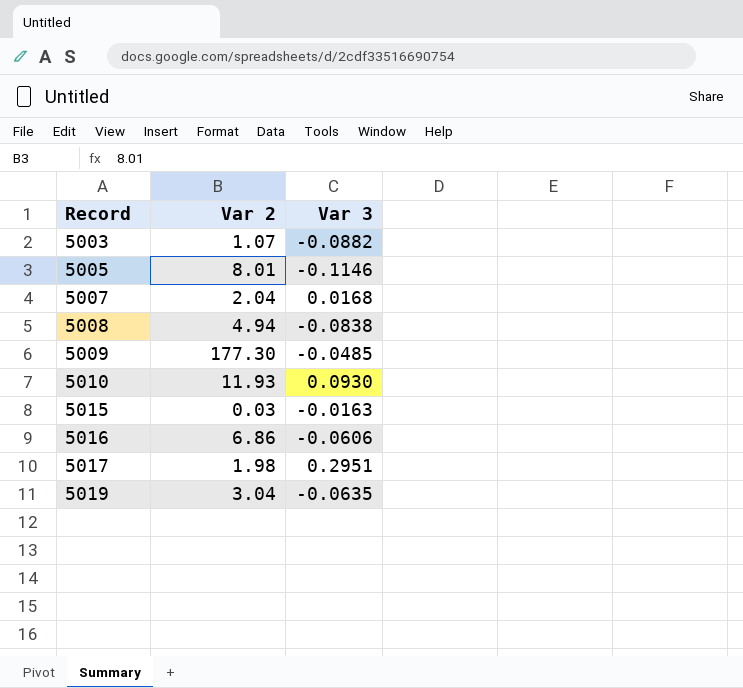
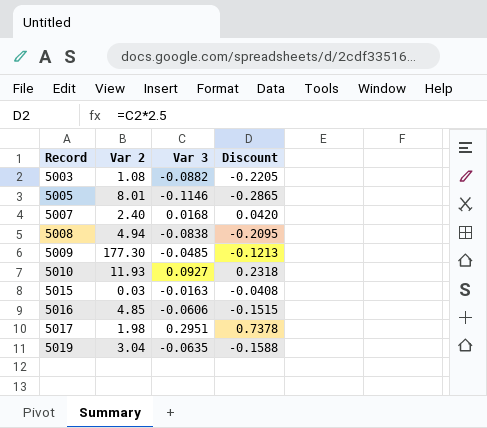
column Discount | formula: none -> [Var 3] * 2.5
5003 | Var 2: 1.07 -> 1.08
5007 | Var 2: 2.04 -> 2.40
5010 | Var 3: 0.0930 -> 0.0927
5016 | Var 2: 6.86 -> 4.85

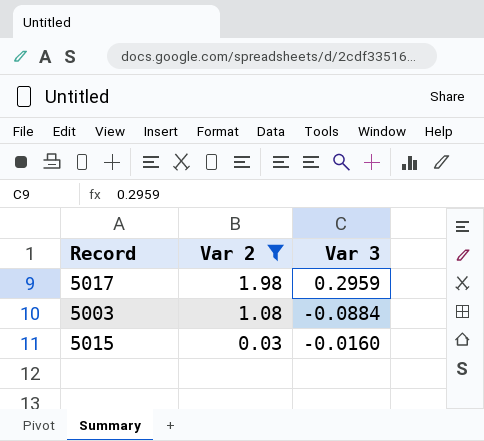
filter: none -> Var 2 <= 1.98
row order: Record ascending -> Var 2 descending
column Discount | formula: [Var 3] * 2.5 -> none
5017 | Var 3: 0.2951 -> 0.2959
5003 | Var 3: -0.0882 -> -0.0884
5015 | Var 3: -0.0163 -> -0.0160

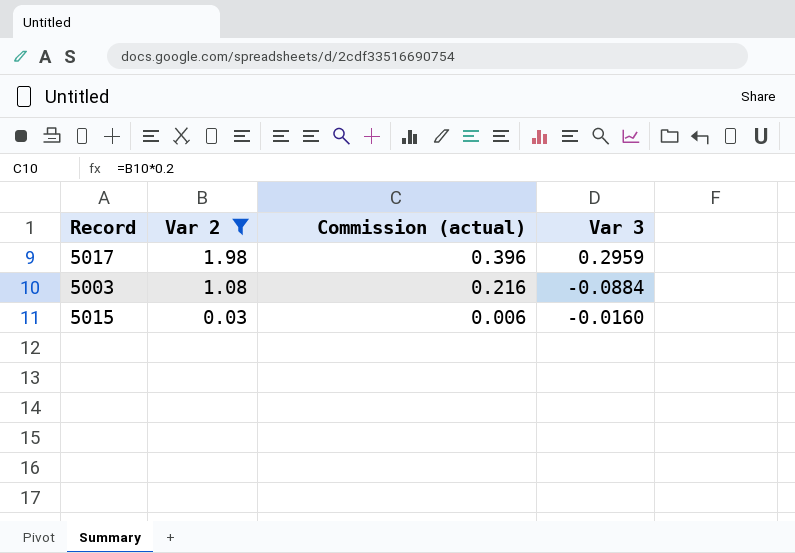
column Commission (actual) | formula: none -> [Var 2] * 0.2

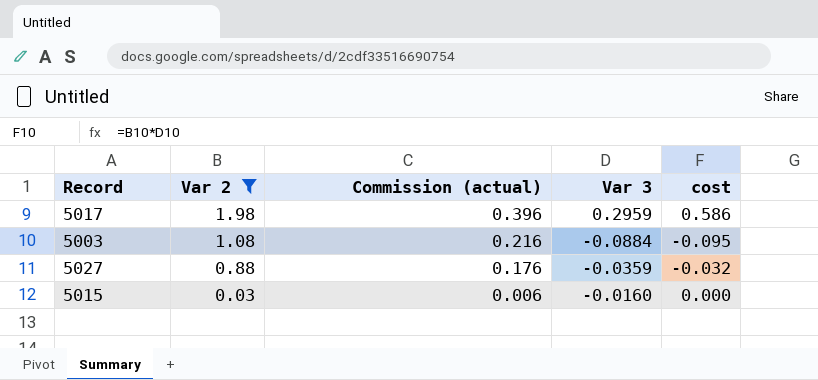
column cost | formula: none -> [Var 2] * [Var 3]
row 5027: none -> 0.88 | 0.176 | -0.0359 | -0.032

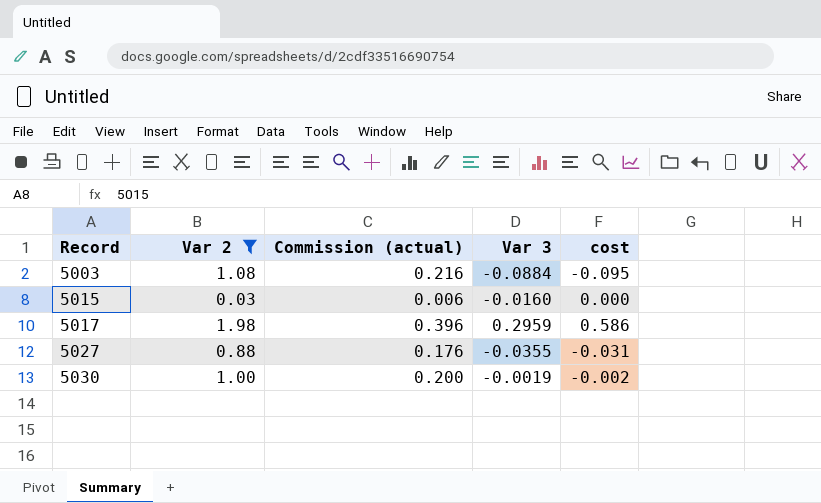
row order: Var 2 descending -> Record ascending
5027 | Var 3: -0.0359 -> -0.0355
5027 | cost: -0.032 -> -0.031
row 5030: none -> 1.00 | 0.200 | -0.0019 | -0.002

